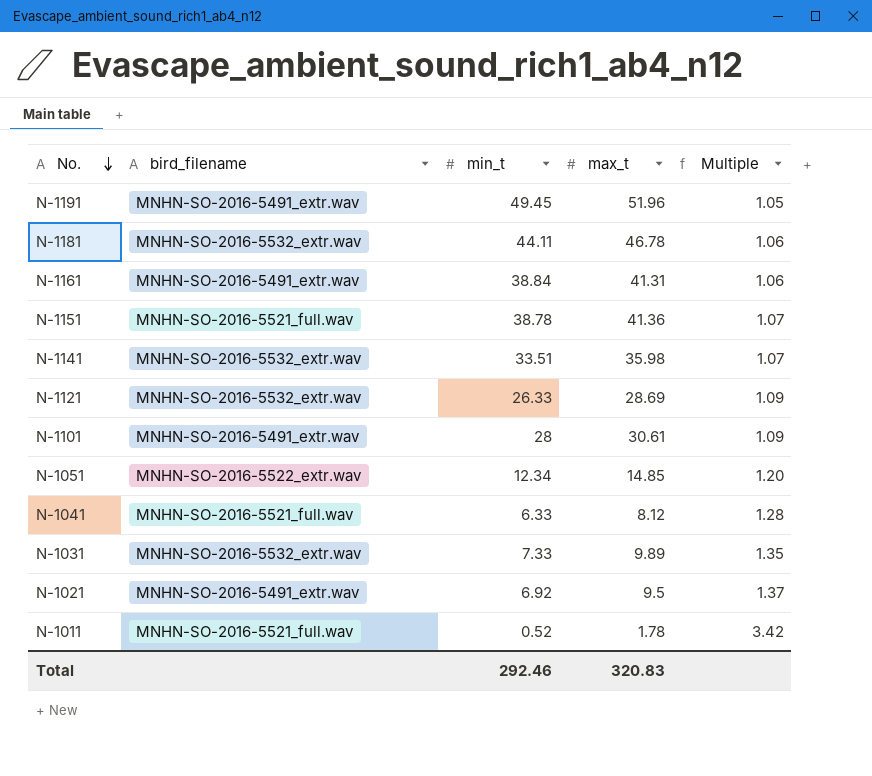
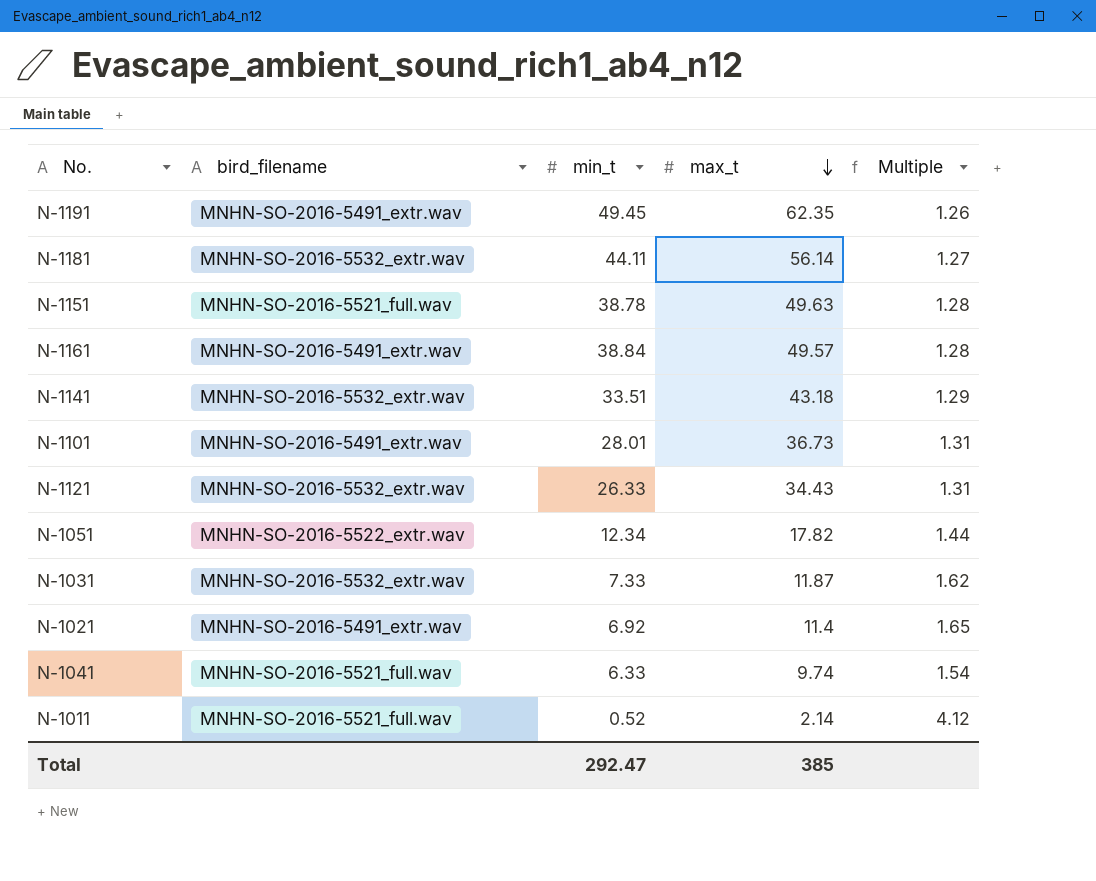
row order: No. descending -> max_t descending
N-1191 | max_t: 51.96 -> 62.35
N-1191 | Multiple: 1.05 -> 1.26
N-1181 | max_t: 46.78 -> 56.14
N-1181 | Multiple: 1.06 -> 1.27
N-1151 | max_t: 41.36 -> 49.63
N-1151 | Multiple: 1.07 -> 1.28
N-1161 | max_t: 41.31 -> 49.57
N-1161 | Multiple: 1.06 -> 1.28
N-1141 | max_t: 35.98 -> 43.18
N-1141 | Multiple: 1.07 -> 1.29
N-1101 | min_t: 28 -> 28.01
N-1101 | max_t: 30.61 -> 36.73
N-1101 | Multiple: 1.09 -> 1.31
N-1121 | max_t: 28.69 -> 34.43
N-1121 | Multiple: 1.09 -> 1.31
N-1051 | max_t: 14.85 -> 17.82
N-1051 | Multiple: 1.20 -> 1.44
N-1031 | max_t: 9.89 -> 11.87
N-1031 | Multiple: 1.35 -> 1.62
N-1021 | max_t: 9.5 -> 11.4
N-1021 | Multiple: 1.37 -> 1.65
N-1041 | max_t: 8.12 -> 9.74
N-1041 | Multiple: 1.28 -> 1.54
N-1011 | max_t: 1.78 -> 2.14
N-1011 | Multiple: 3.42 -> 4.12
Total | min_t: 292.46 -> 292.47
Total | max_t: 320.83 -> 385

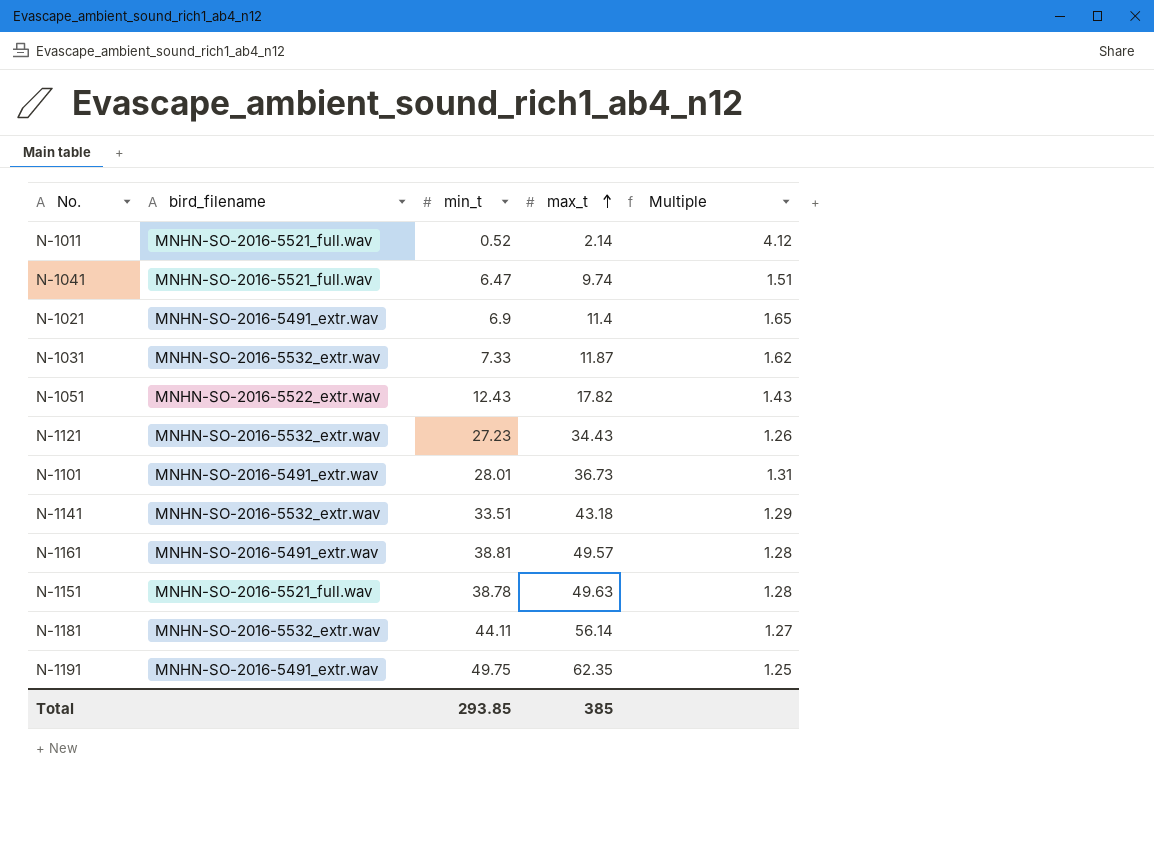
row order: max_t descending -> max_t ascending
N-1041 | min_t: 6.33 -> 6.47
N-1041 | Multiple: 1.54 -> 1.51
N-1021 | min_t: 6.92 -> 6.9
N-1051 | min_t: 12.34 -> 12.43
N-1051 | Multiple: 1.44 -> 1.43
N-1121 | min_t: 26.33 -> 27.23
N-1121 | Multiple: 1.31 -> 1.26
N-1161 | min_t: 38.84 -> 38.81
N-1191 | min_t: 49.45 -> 49.75
N-1191 | Multiple: 1.26 -> 1.25
Total | min_t: 292.47 -> 293.85

